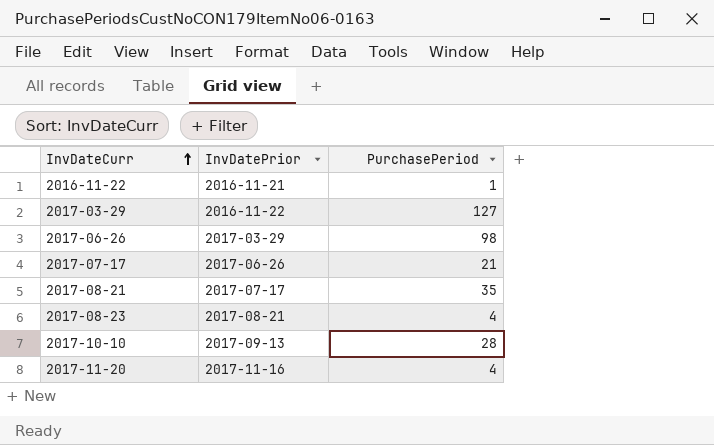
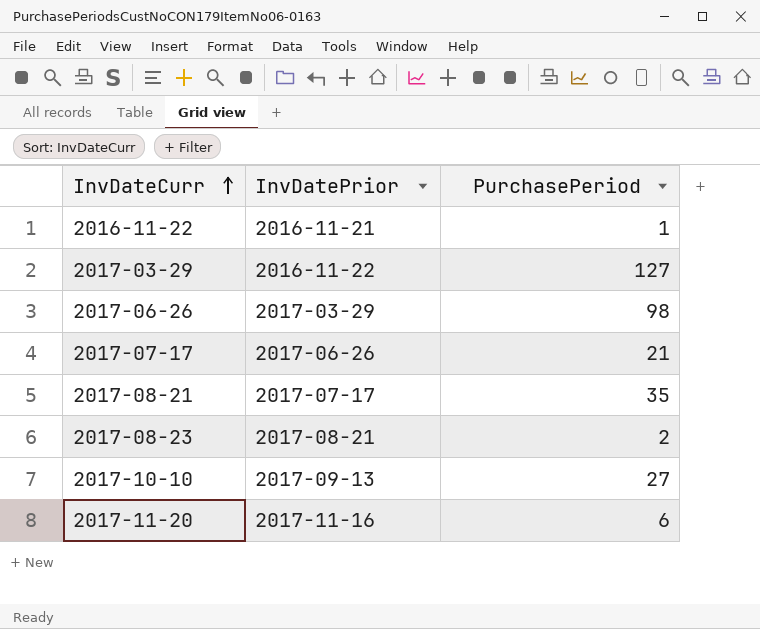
2017-08-23 | PurchasePeriod: 4 -> 2
2017-10-10 | PurchasePeriod: 28 -> 27
2017-11-20 | PurchasePeriod: 4 -> 6

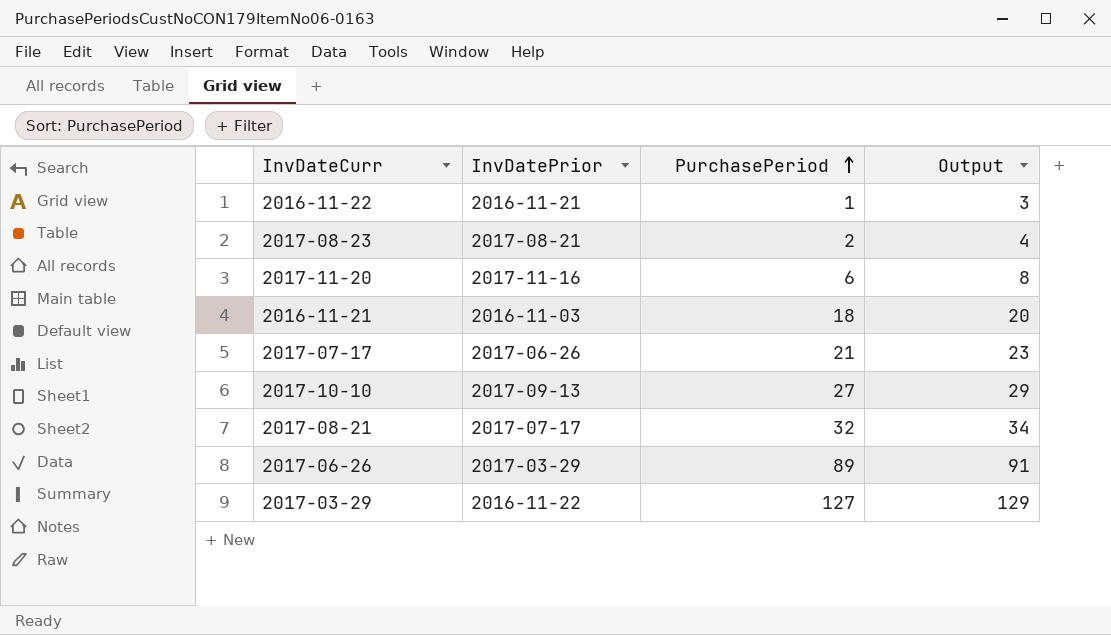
row order: InvDateCurr ascending -> PurchasePeriod ascending
column Output | formula: none -> [PurchasePeriod] + 2
row 2016-11-21: none -> 2016-11-03 | 18 | 20
2017-08-21 | PurchasePeriod: 35 -> 32
2017-06-26 | PurchasePeriod: 98 -> 89

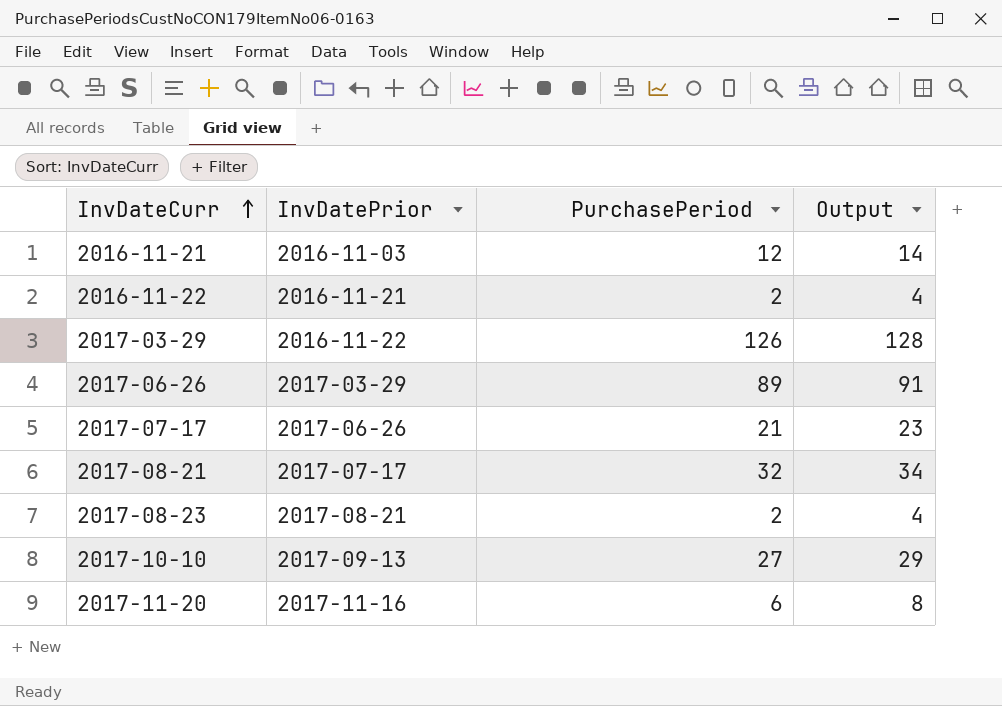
row order: PurchasePeriod ascending -> InvDateCurr ascending
2016-11-21 | PurchasePeriod: 18 -> 12
2016-11-21 | Output: 20 -> 14
2016-11-22 | PurchasePeriod: 1 -> 2
2016-11-22 | Output: 3 -> 4
2017-03-29 | PurchasePeriod: 127 -> 126
2017-03-29 | Output: 129 -> 128

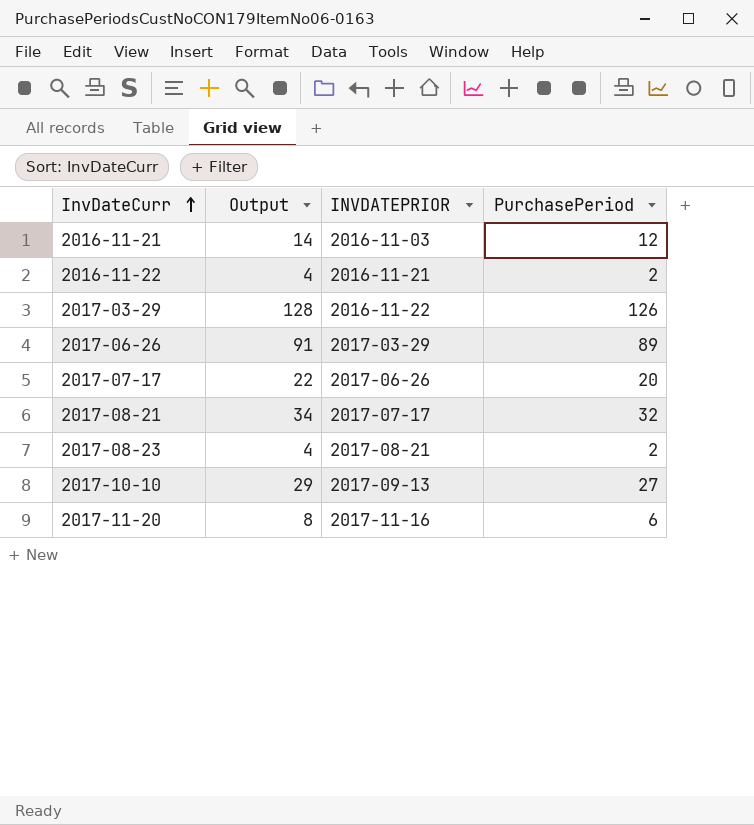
column Output | position: 4 -> 2
column name: InvDatePrior -> INVDATEPRIOR
2017-07-17 | Output: 23 -> 22
2017-07-17 | PurchasePeriod: 21 -> 20

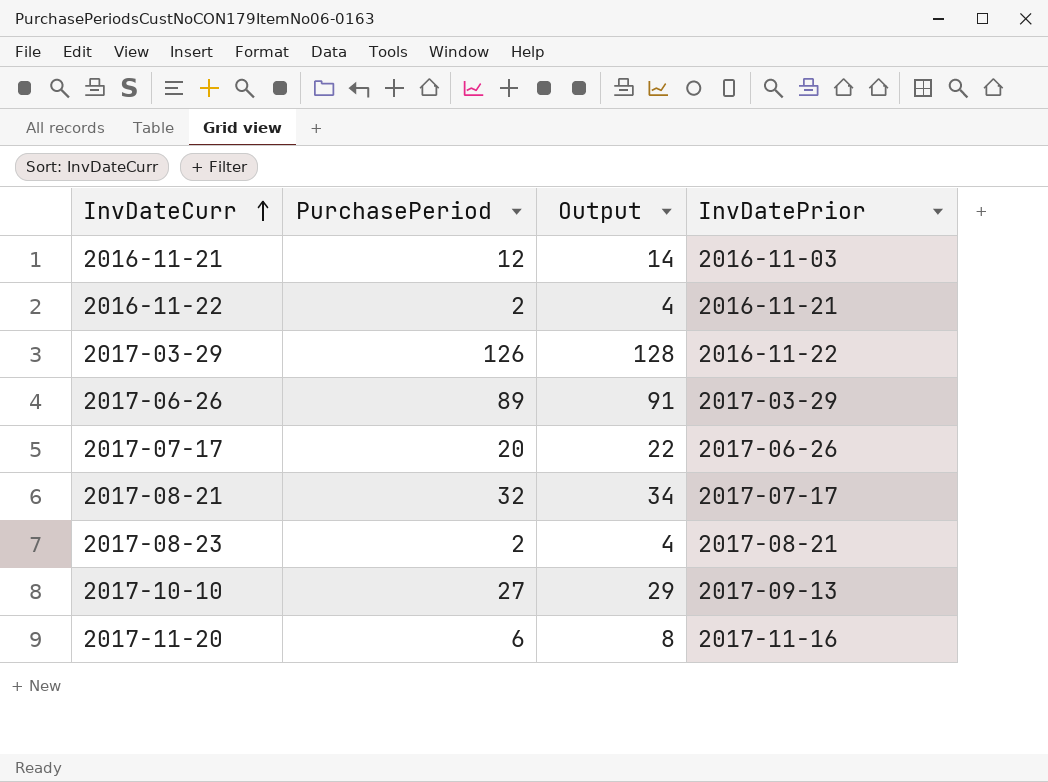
column PurchasePeriod | position: 4 -> 2
column name: INVDATEPRIOR -> InvDatePrior

